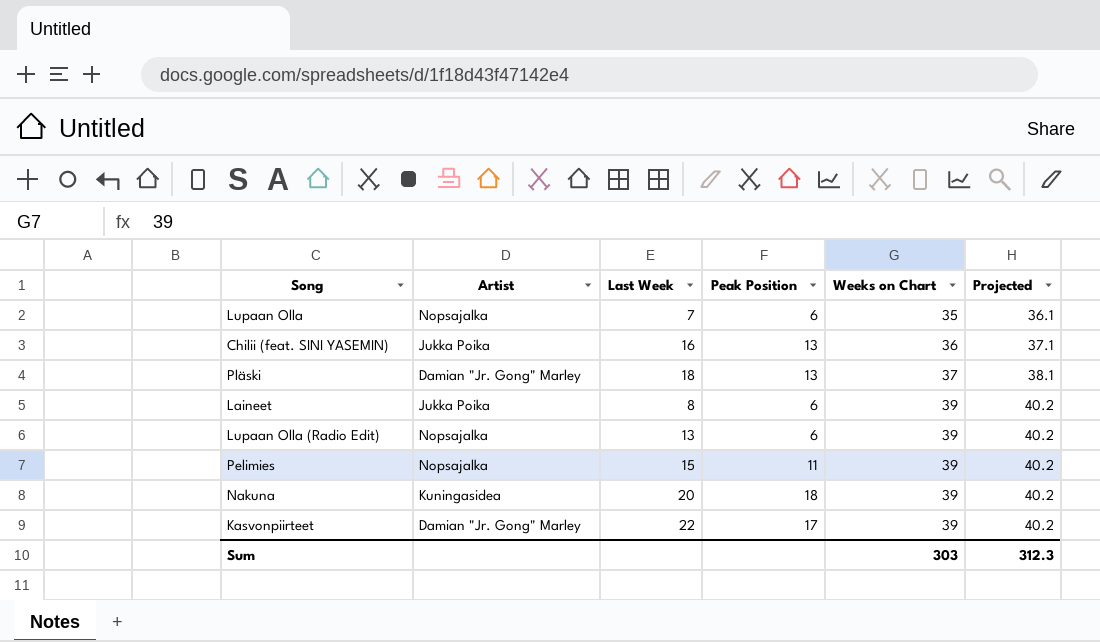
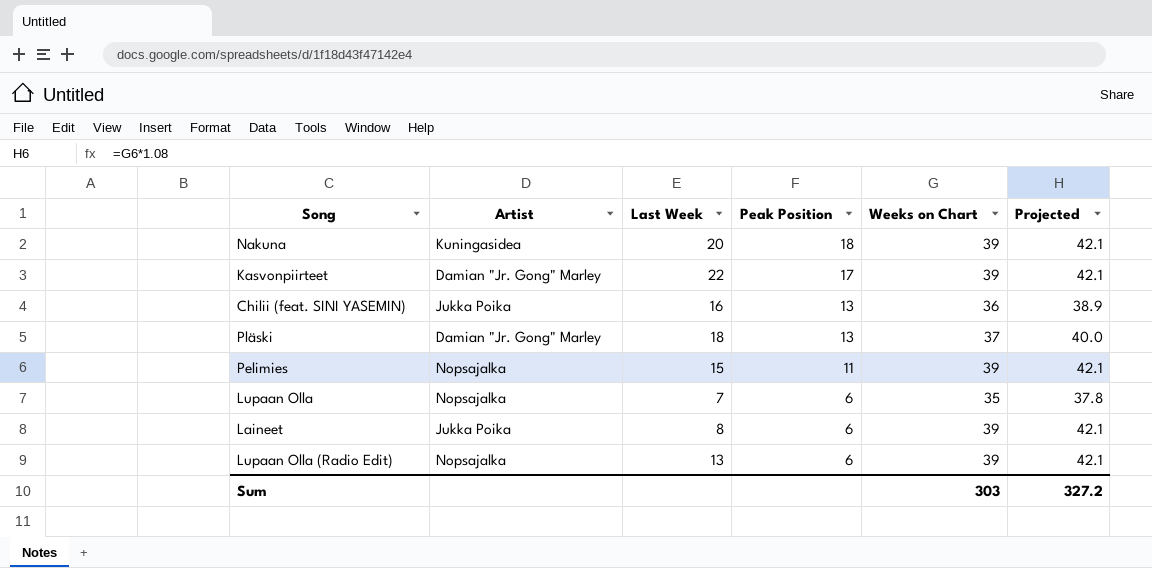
row order: Weeks on Chart ascending -> Peak Position descending
column Projected | formula: [Weeks on Chart] * 1.03 -> [Weeks on Chart] * 1.08
Sum | Projected: 312.3 -> 327.2

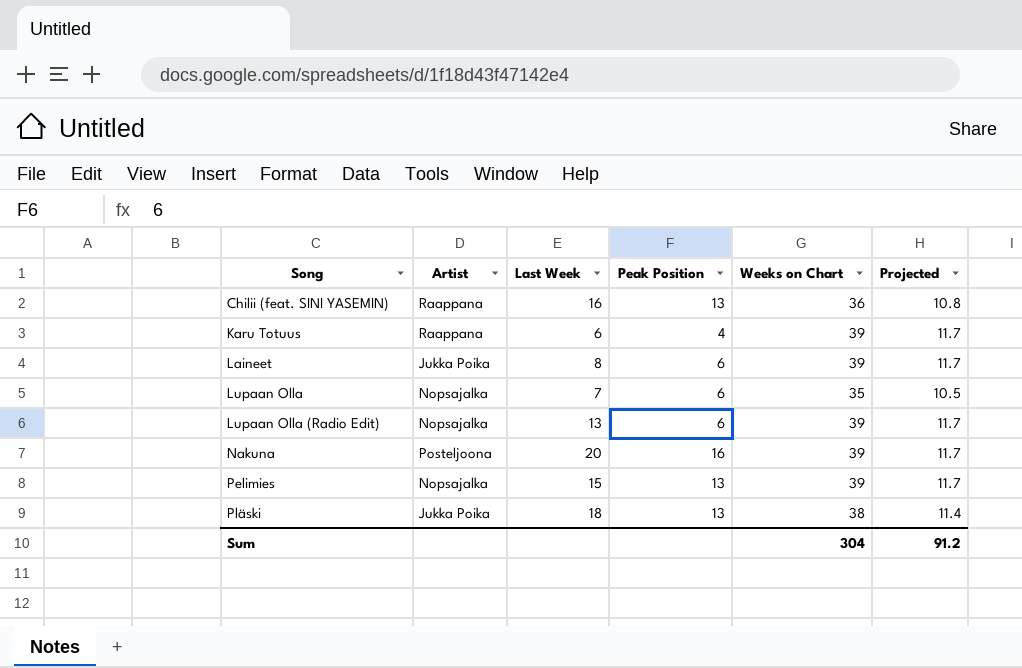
row order: Peak Position descending -> Song ascending
column Projected | formula: [Weeks on Chart] * 1.08 -> [Weeks on Chart] * 0.3
row Kasvonpiirteet: Damian "Jr. Gong" Marley | 22 | 17 | 39 | 42.1 -> none
Chilii (feat. SINI YASEMIN) | Artist: Jukka Poika -> Raappana
row Karu Totuus: none -> Raappana | 6 | 4 | 39 | 11.7
Nakuna | Artist: Kuningasidea -> Posteljoona
Nakuna | Peak Position: 18 -> 16
Pelimies | Peak Position: 11 -> 13
Pläski | Artist: Damian "Jr. Gong" Marley -> Jukka Poika
Pläski | Weeks on Chart: 37 -> 38
Sum | Weeks on Chart: 303 -> 304
Sum | Projected: 327.2 -> 91.2

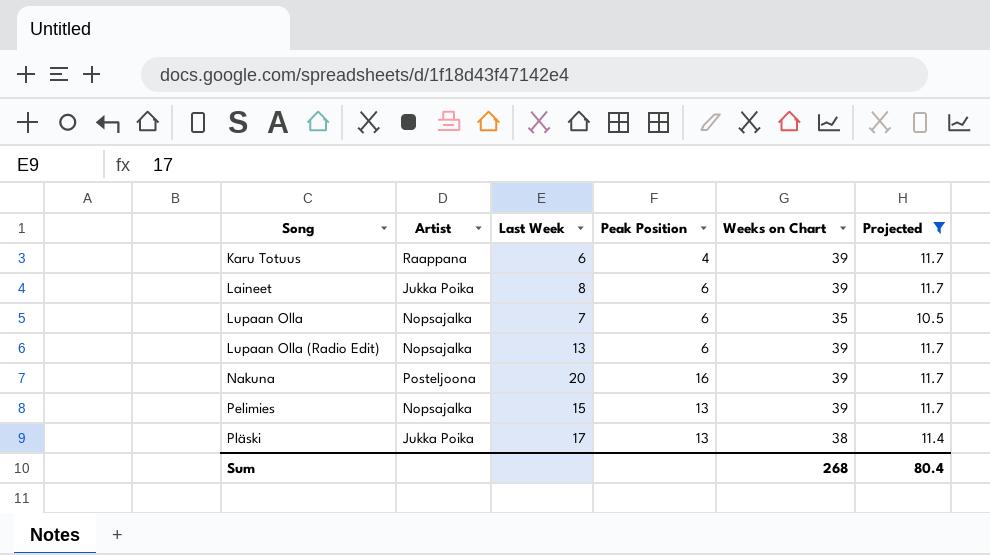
filter: none -> Projected != 10.8
Pläski | Last Week: 18 -> 17
Sum | Weeks on Chart: 304 -> 268
Sum | Projected: 91.2 -> 80.4

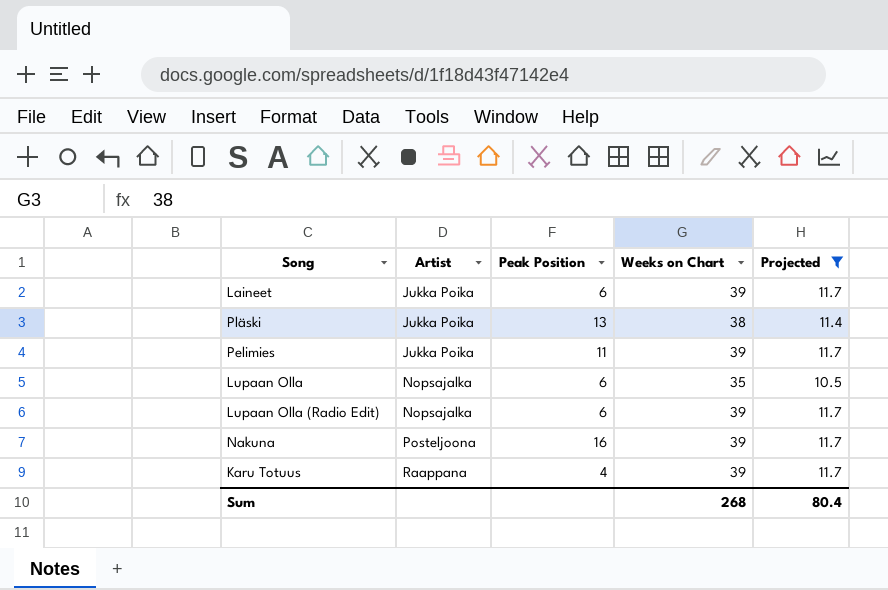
row order: Song ascending -> Artist ascending
column Last Week | position: 3 -> none
Pelimies | Artist: Nopsajalka -> Jukka Poika
Pelimies | Peak Position: 13 -> 11

